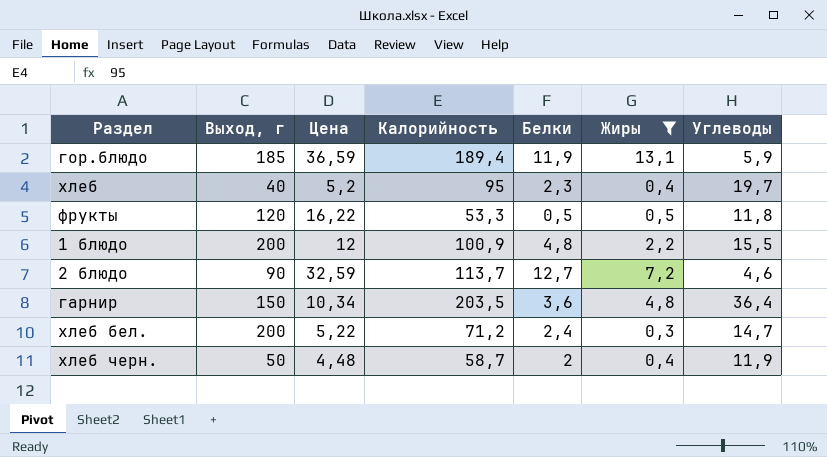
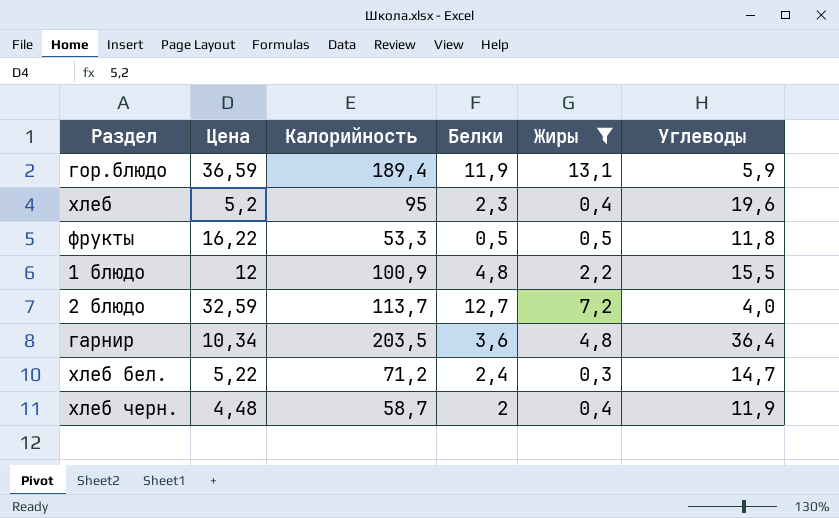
column Выход, г | position: 2 -> none
хлеб | Углеводы: 19,7 -> 19,6
2 блюдо | Углеводы: 4,6 -> 4,0

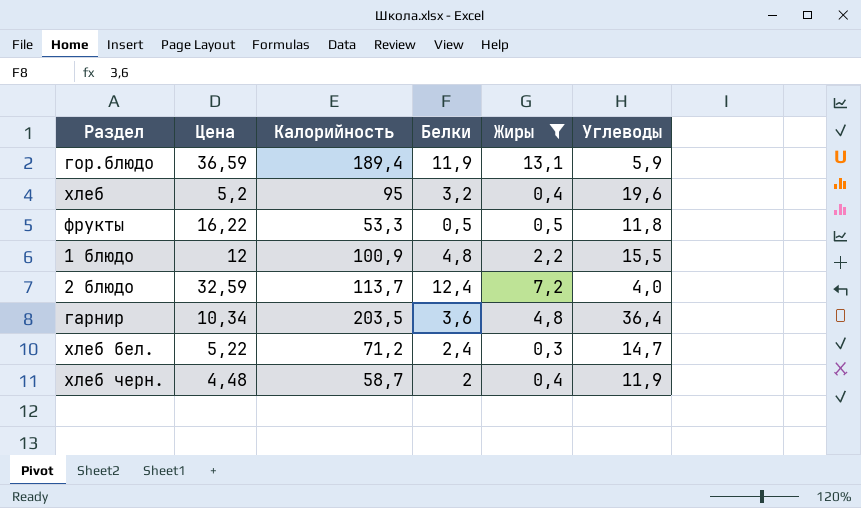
хлеб | Белки: 2,3 -> 3,2
2 блюдо | Белки: 12,7 -> 12,4

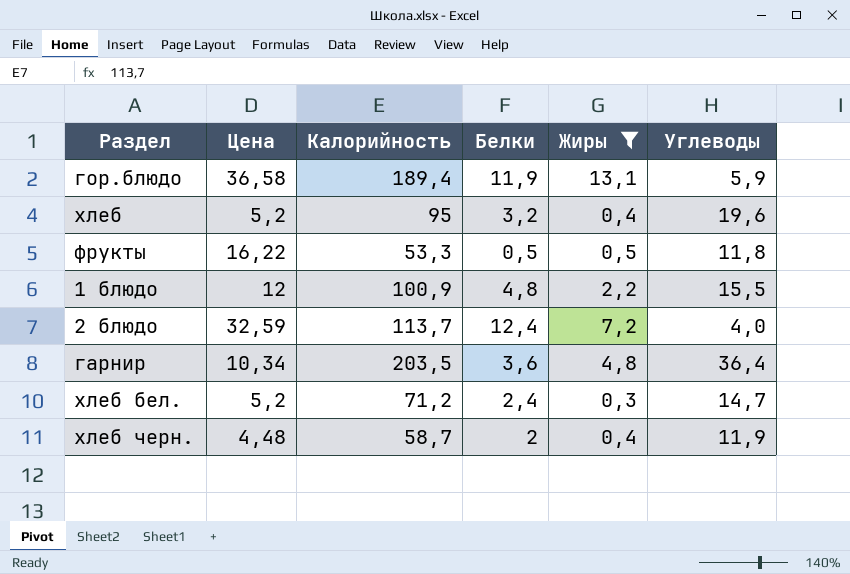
гор.блюдо | Цена: 36,59 -> 36,58
хлеб бел. | Цена: 5,22 -> 5,2

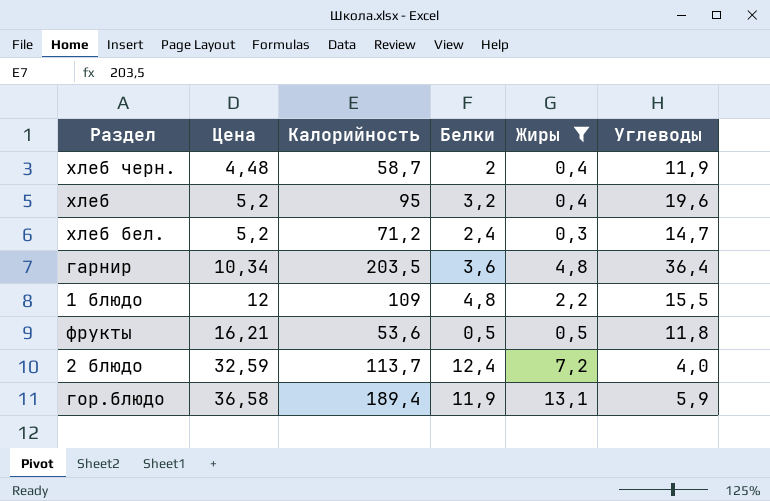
row order: none -> Цена ascending
1 блюдо | Калорийность: 100,9 -> 109
фрукты | Цена: 16,22 -> 16,21
фрукты | Калорийность: 53,3 -> 53,6

